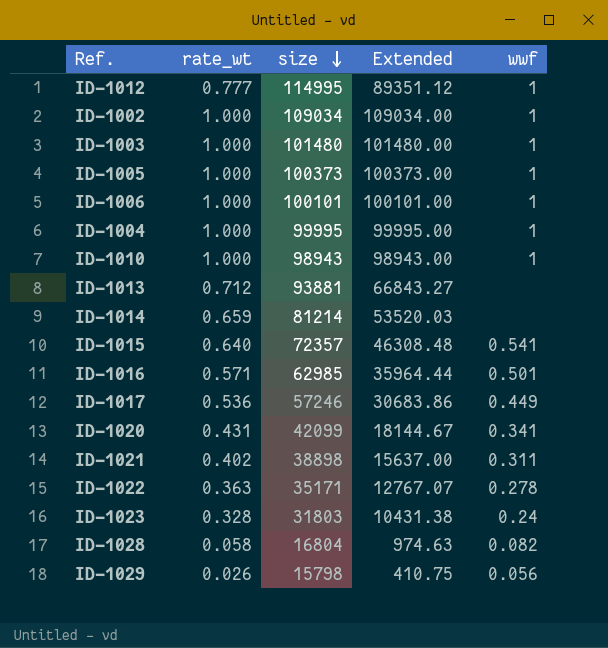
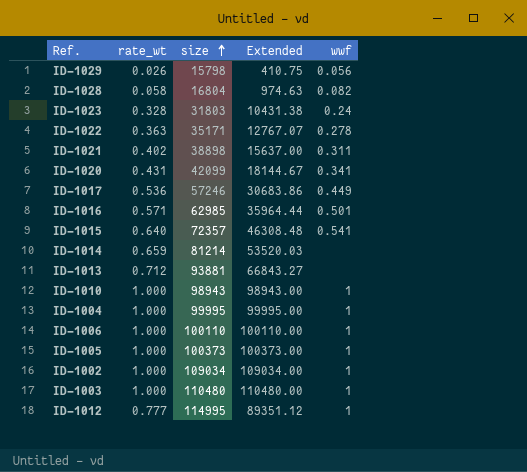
row order: size descending -> size ascending
ID-1006 | size: 100101 -> 100110
ID-1006 | Extended: 100101.00 -> 100110.00
ID-1003 | size: 101480 -> 110480
ID-1003 | Extended: 101480.00 -> 110480.00

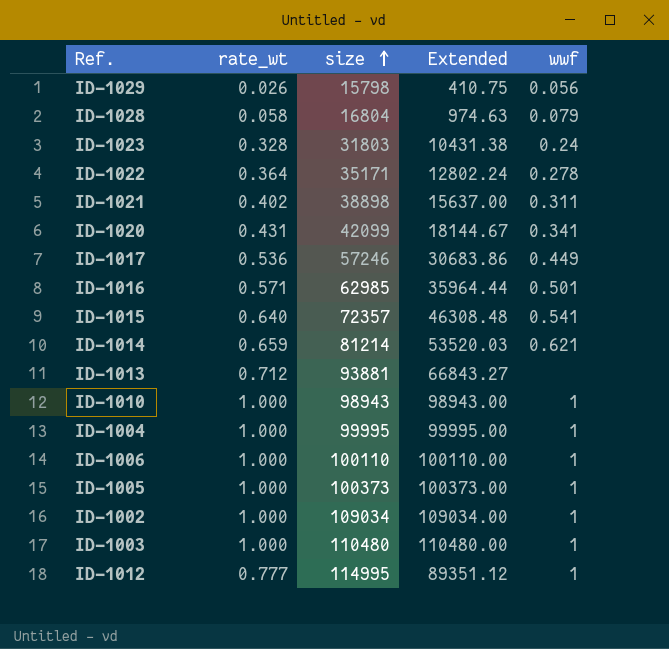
ID-1028 | wwf: 0.082 -> 0.079
ID-1022 | rate_wt: 0.363 -> 0.364
ID-1022 | Extended: 12767.07 -> 12802.24
ID-1014 | wwf: none -> 0.621

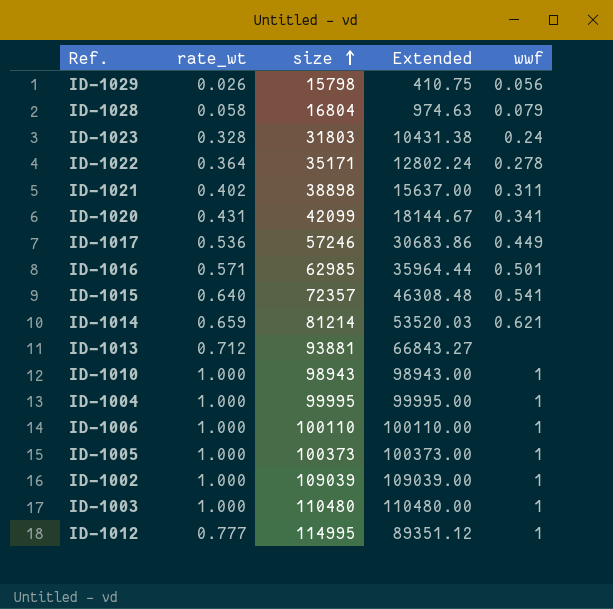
ID-1002 | size: 109034 -> 109039
ID-1002 | Extended: 109034.00 -> 109039.00

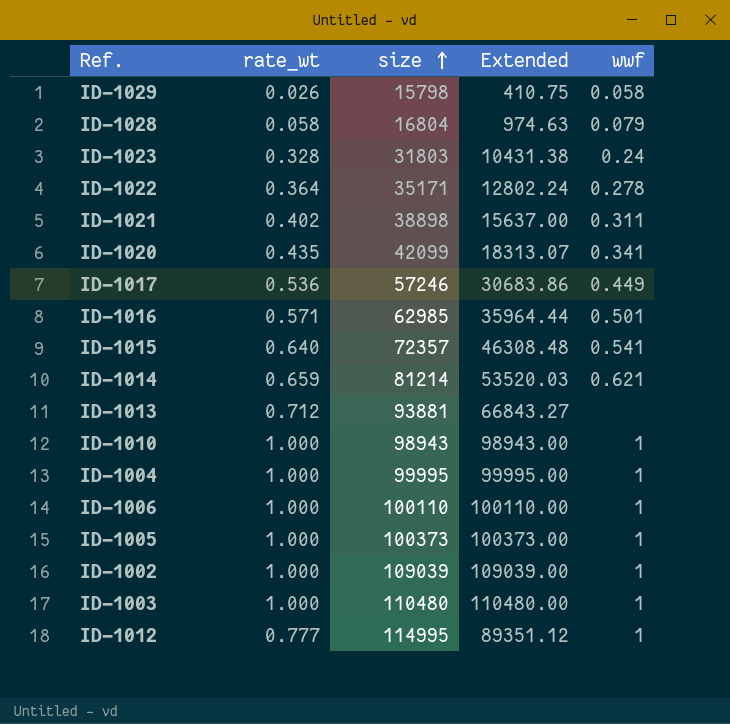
ID-1029 | wwf: 0.056 -> 0.058
ID-1020 | rate_wt: 0.431 -> 0.435
ID-1020 | Extended: 18144.67 -> 18313.07

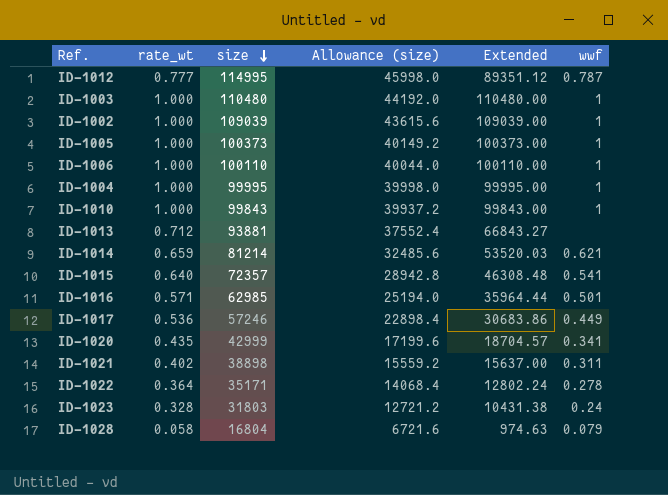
row order: size ascending -> size descending
column Allowance (size) | formula: none -> [size] * 0.4
row ID-1029: 0.026 | 15798 | 410.75 | 0.058 -> none
ID-1012 | wwf: 1 -> 0.787
ID-1010 | size: 98943 -> 99843
ID-1010 | Extended: 98943.00 -> 99843.00
ID-1020 | size: 42099 -> 42999
ID-1020 | Extended: 18313.07 -> 18704.57

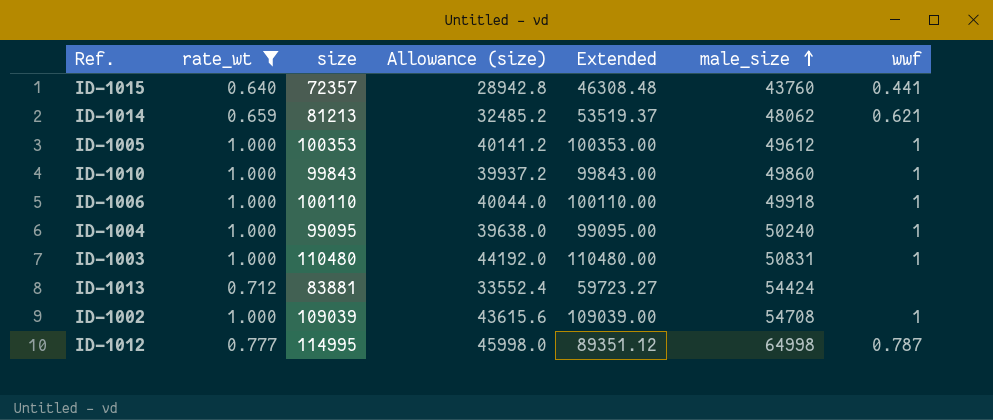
filter: none -> rate_wt >= 0.640
row order: size descending -> male_size ascending
column male_size | position: none -> 6
ID-1015 | wwf: 0.541 -> 0.441
ID-1014 | size: 81214 -> 81213
ID-1014 | Allowance (size): 32485.6 -> 32485.2
ID-1014 | Extended: 53520.03 -> 53519.37
ID-1005 | size: 100373 -> 100353
ID-1005 | Allowance (size): 40149.2 -> 40141.2
ID-1005 | Extended: 100373.00 -> 100353.00
ID-1004 | size: 99995 -> 99095
ID-1004 | Allowance (size): 39998.0 -> 39638.0
ID-1004 | Extended: 99995.00 -> 99095.00
ID-1013 | size: 93881 -> 83881
ID-1013 | Allowance (size): 37552.4 -> 33552.4
ID-1013 | Extended: 66843.27 -> 59723.27

